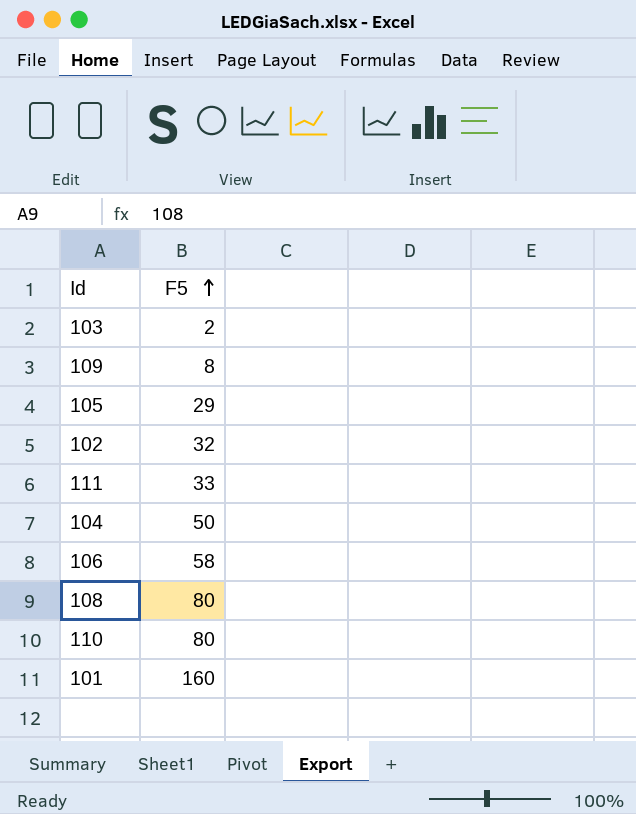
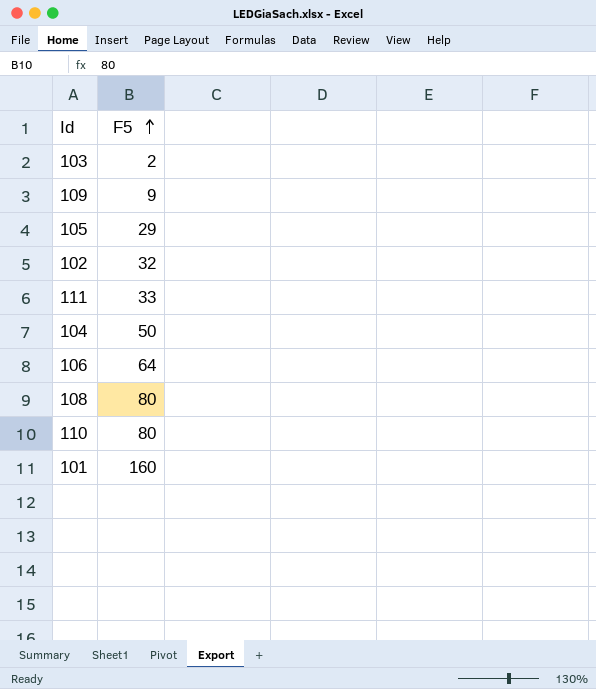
109 | F5: 8 -> 9
106 | F5: 58 -> 64

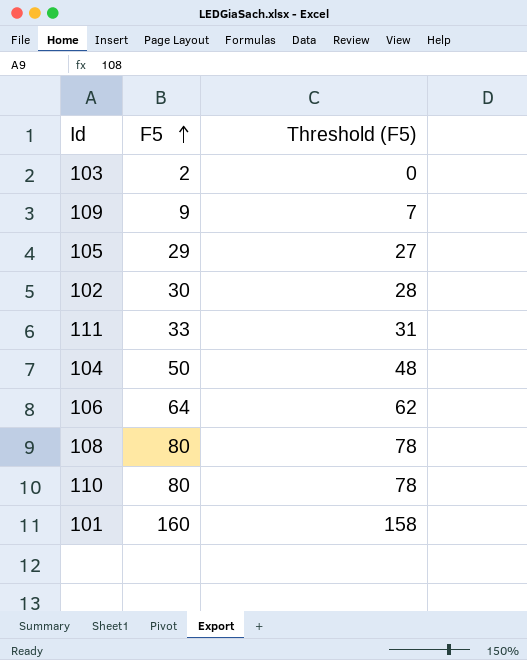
column Threshold (F5) | formula: none -> [F5] - 2
102 | F5: 32 -> 30

